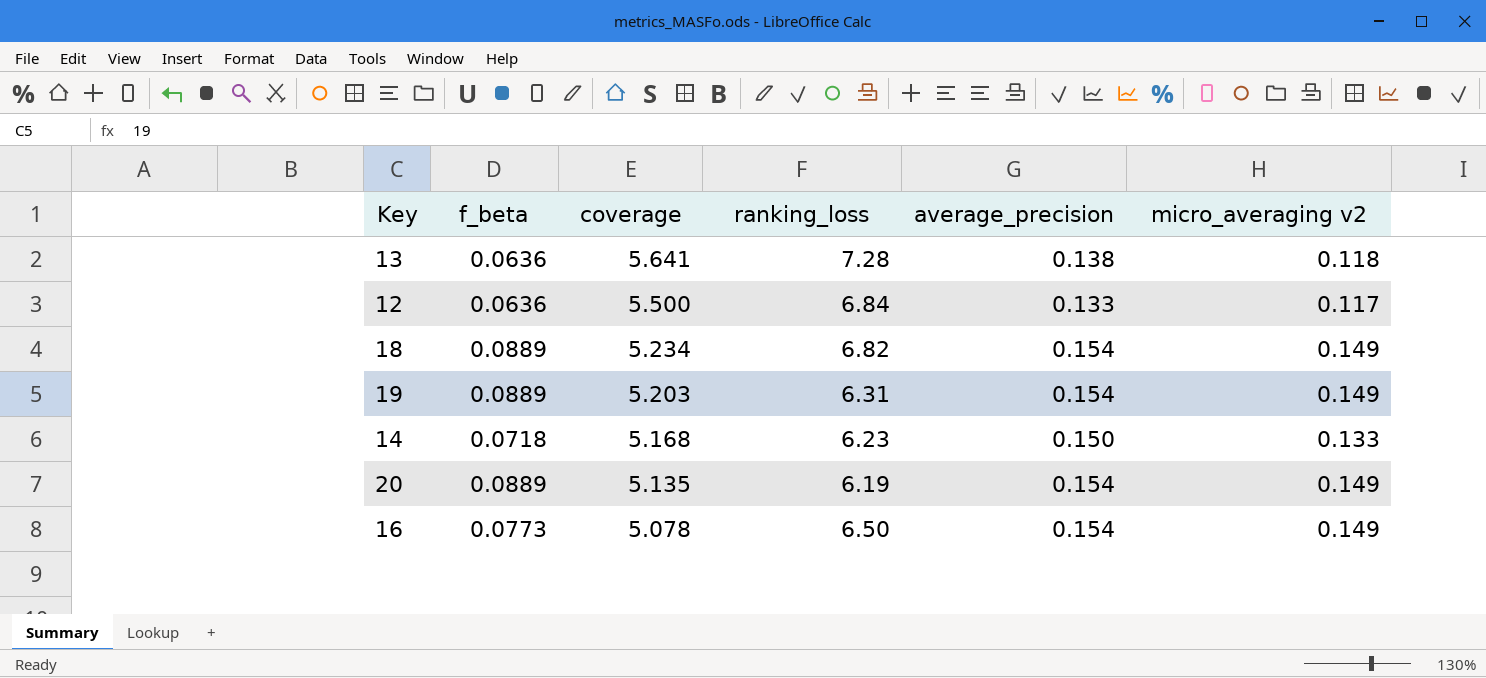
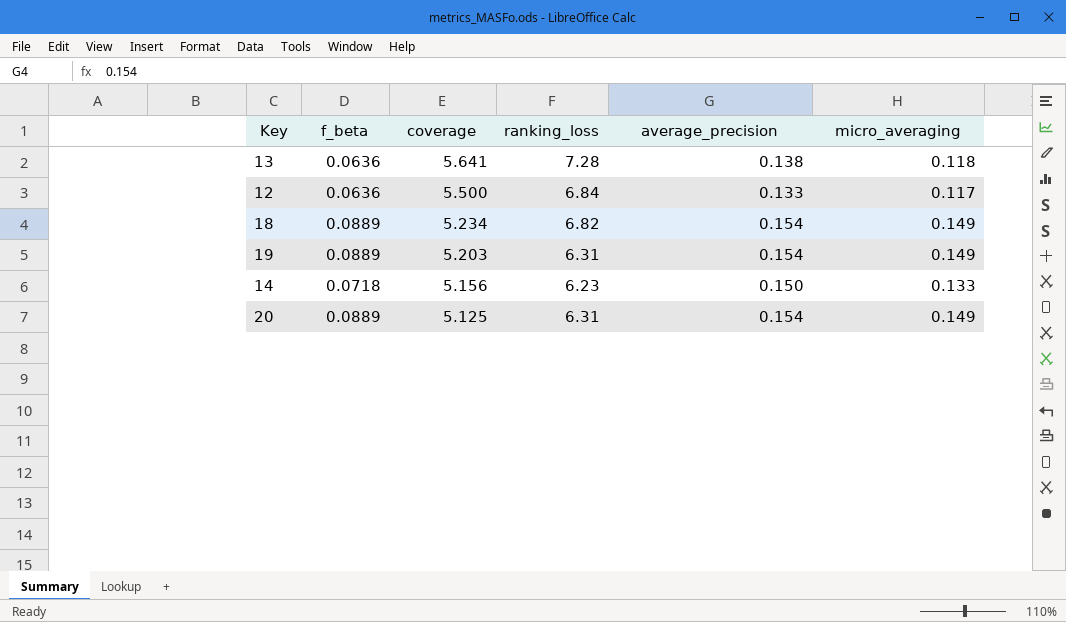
column name: micro_averaging v2 -> micro_averaging
row 16: 0.0773 | 5.078 | 6.50 | 0.154 | 0.149 -> none
14 | coverage: 5.168 -> 5.156
20 | coverage: 5.135 -> 5.125
20 | ranking_loss: 6.19 -> 6.31

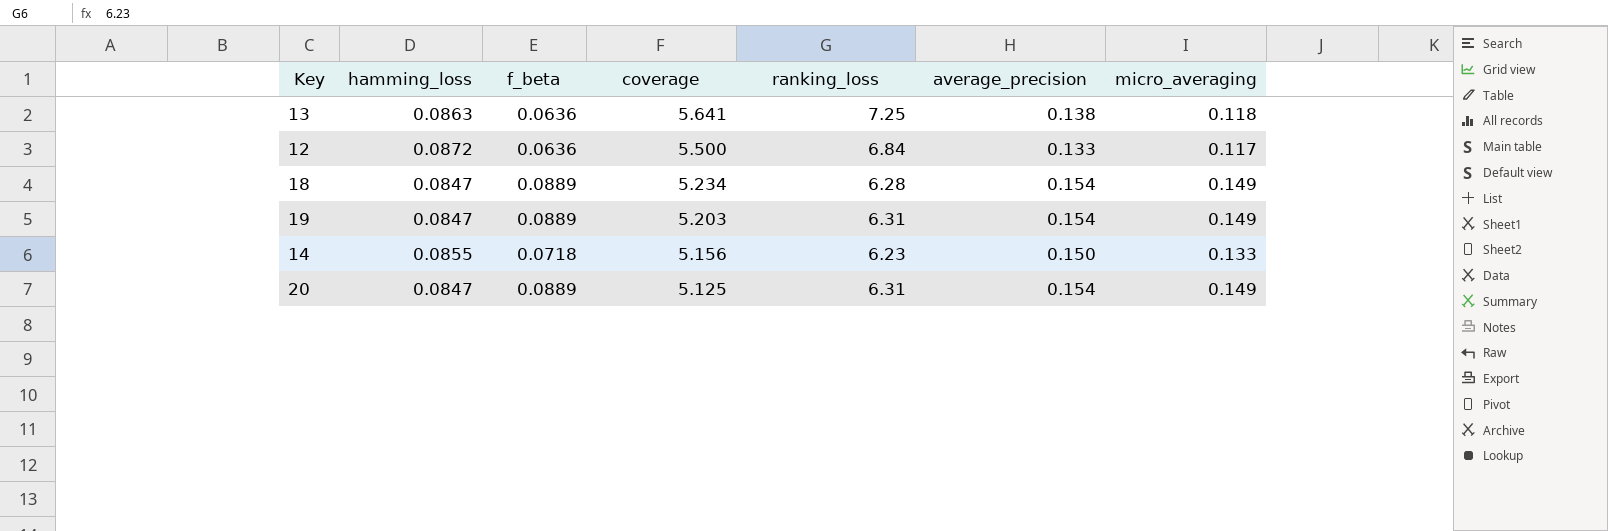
column hamming_loss | position: none -> 2
13 | ranking_loss: 7.28 -> 7.25
18 | ranking_loss: 6.82 -> 6.28

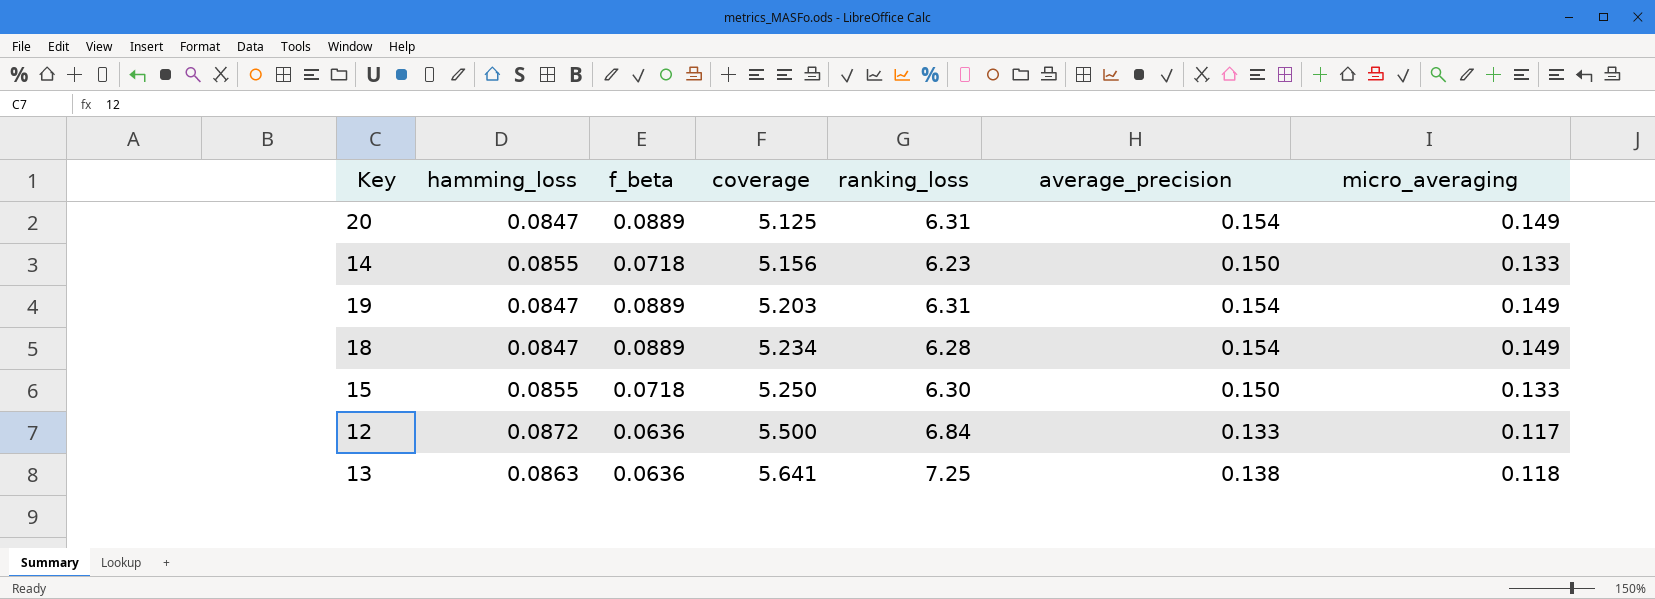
row order: coverage descending -> coverage ascending
row 15: none -> 0.0855 | 0.0718 | 5.250 | 6.30 | 0.150 | 0.133

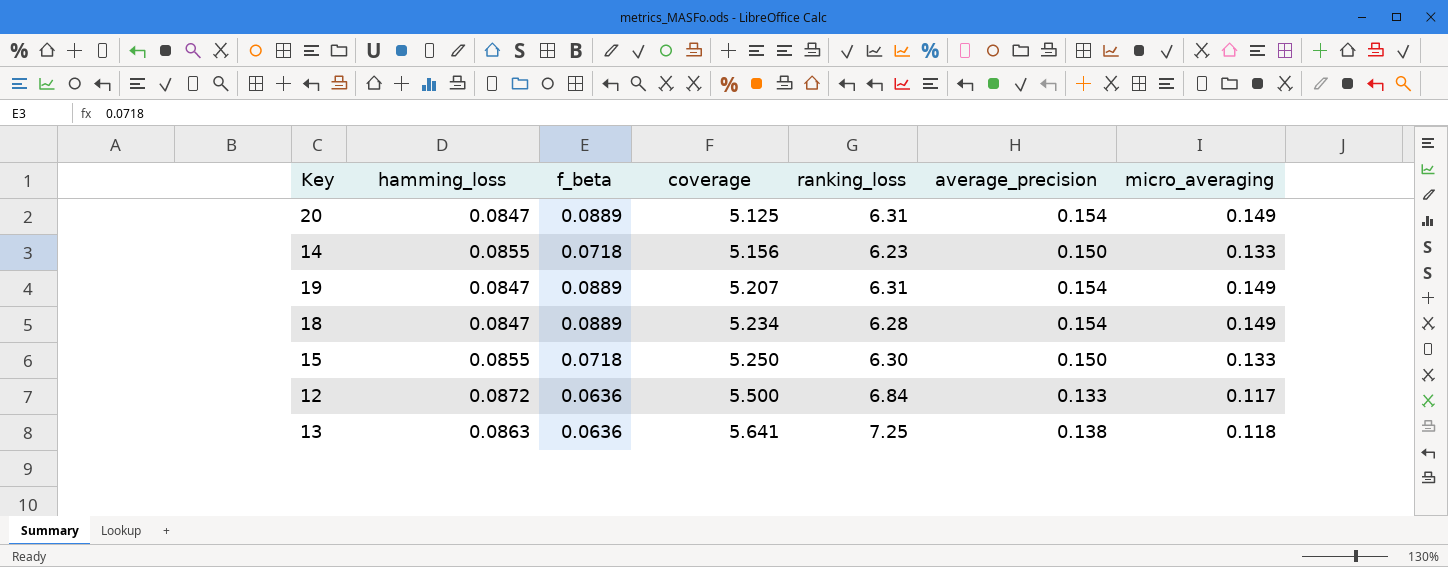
19 | coverage: 5.203 -> 5.207

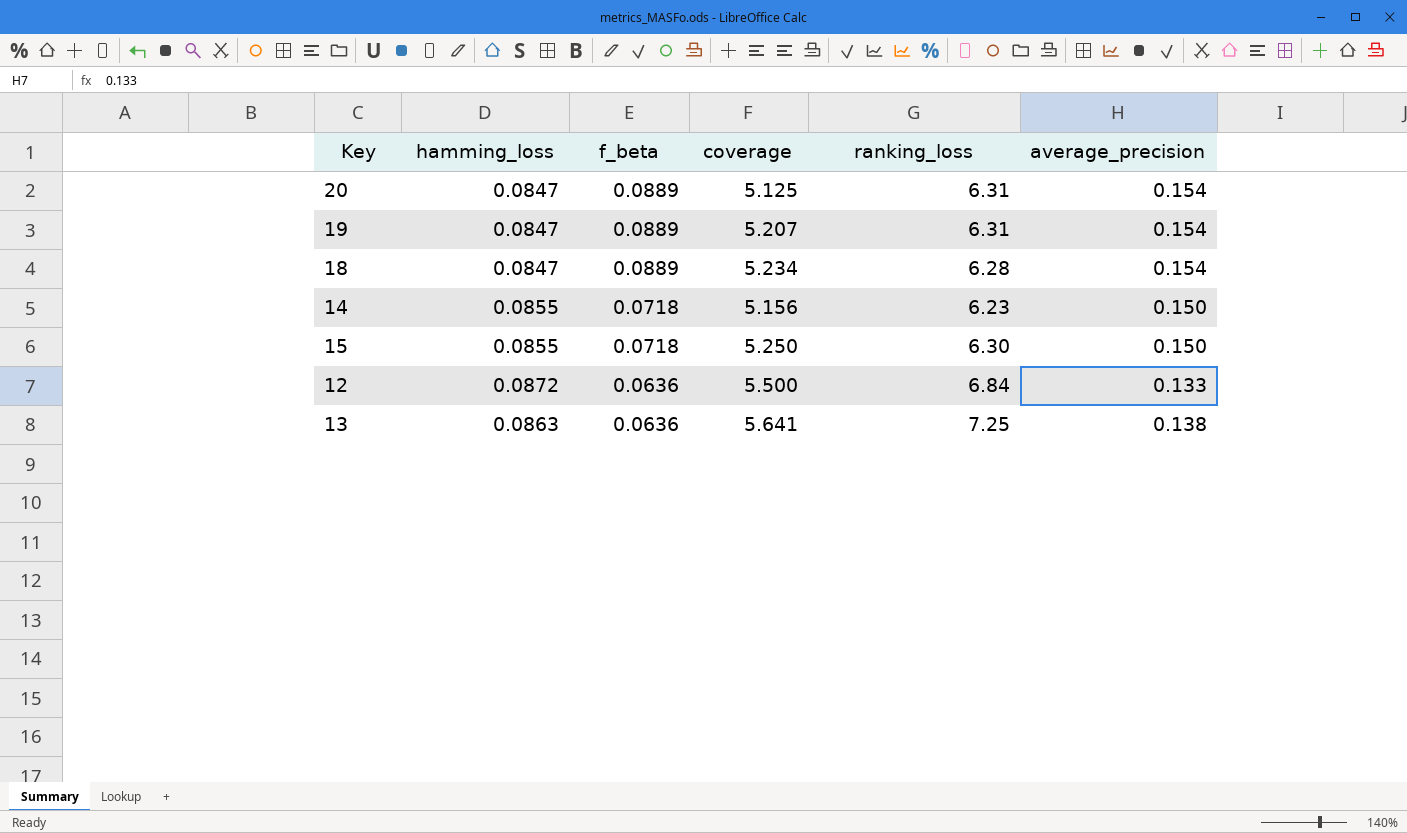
row order: coverage ascending -> f_beta descending
column micro_averaging | position: 7 -> none

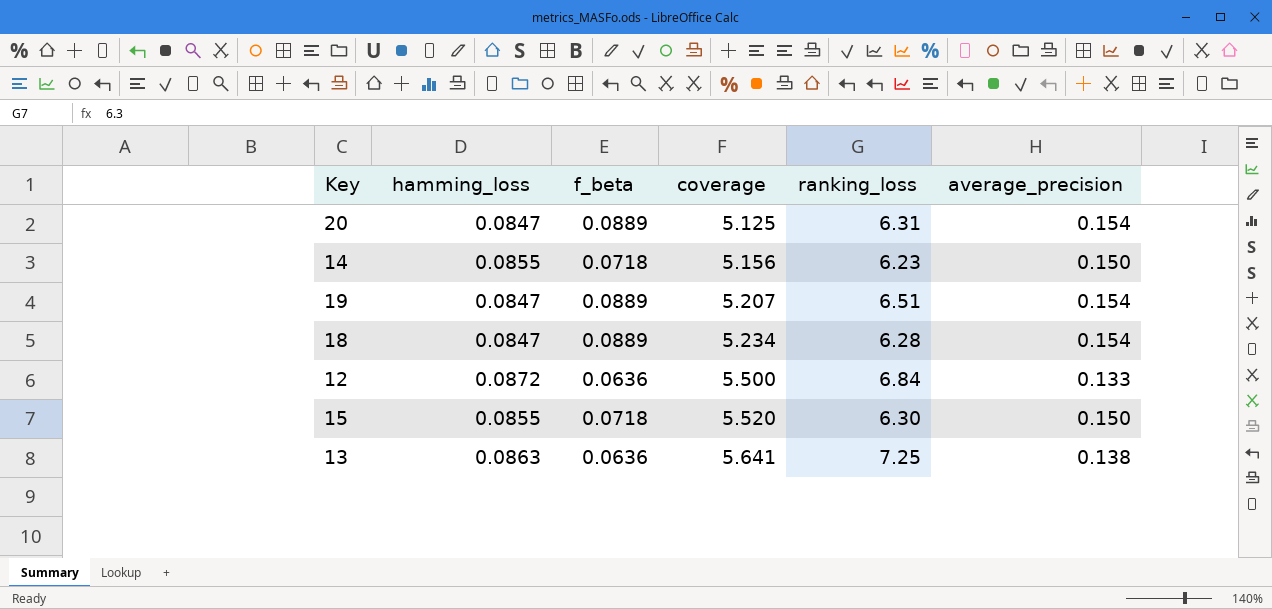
row order: f_beta descending -> coverage ascending
19 | ranking_loss: 6.31 -> 6.51
15 | coverage: 5.250 -> 5.520

